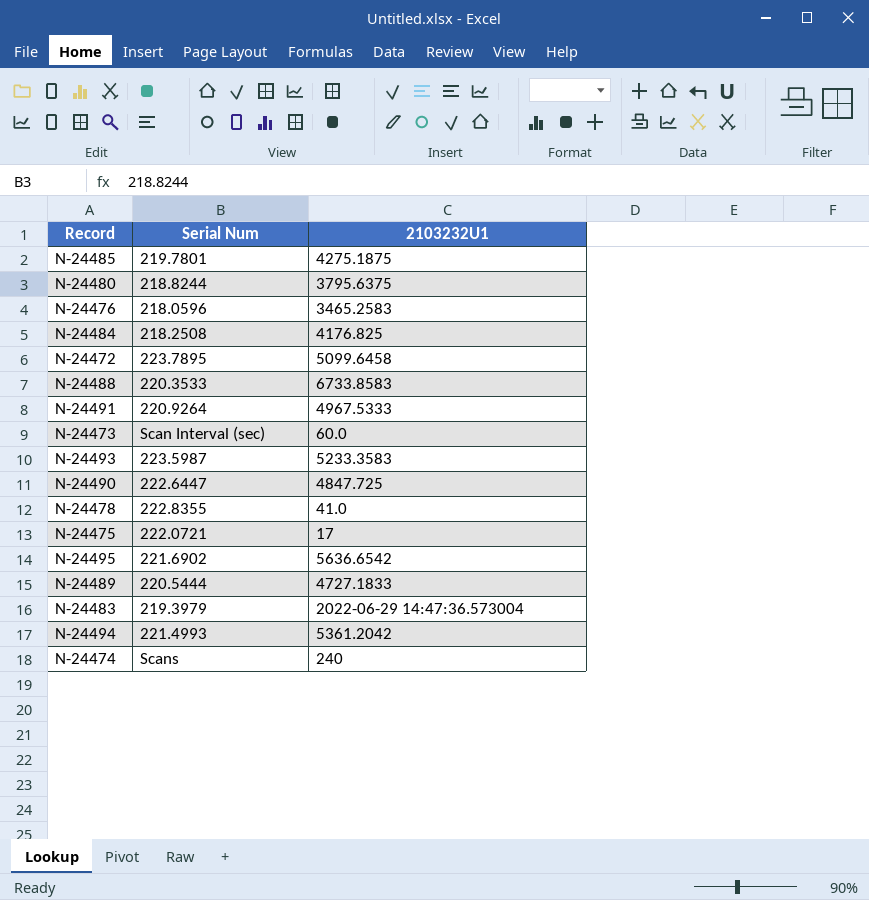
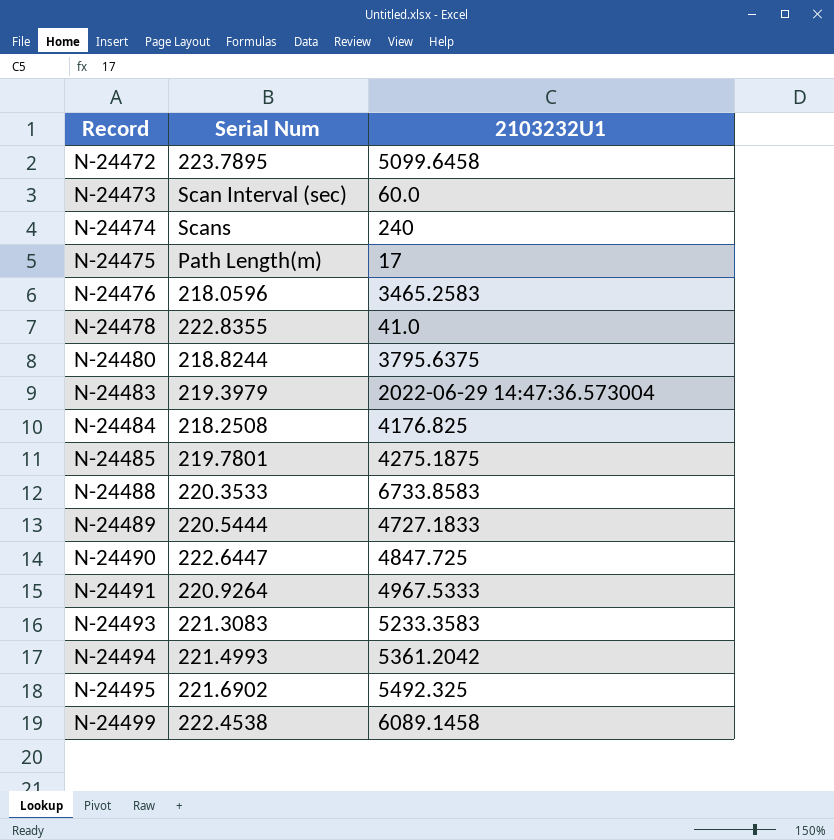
row order: none -> Record ascending
N-24475 | Serial Num: 222.0721 -> Path Length(m)
N-24493 | Serial Num: 223.5987 -> 221.3083
N-24495 | 2103232U1: 5636.6542 -> 5492.325
row N-24499: none -> 222.4538 | 6089.1458

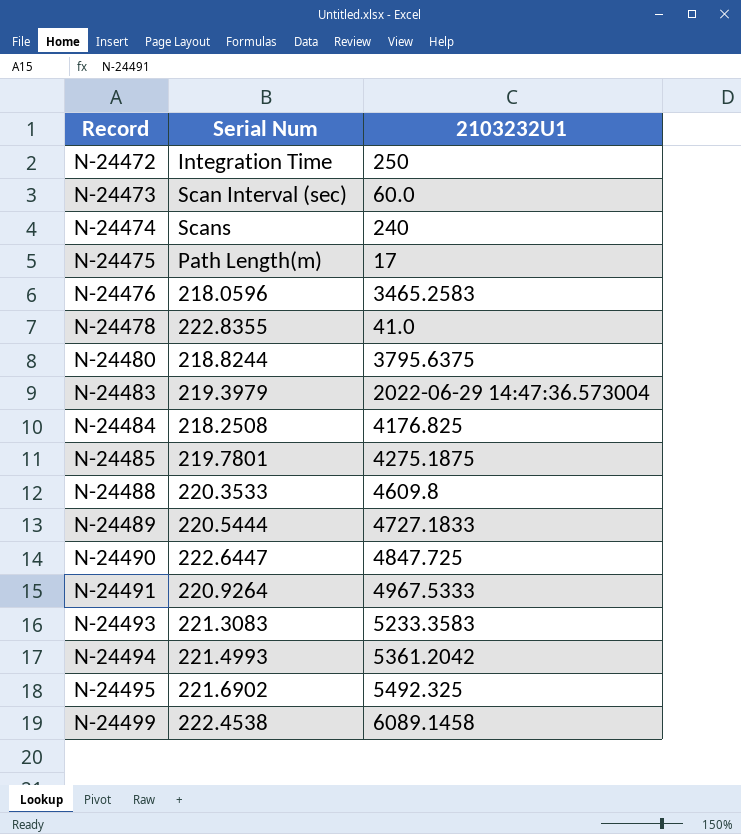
N-24472 | Serial Num: 223.7895 -> Integration Time
N-24472 | 2103232U1: 5099.6458 -> 250
N-24488 | 2103232U1: 6733.8583 -> 4609.8

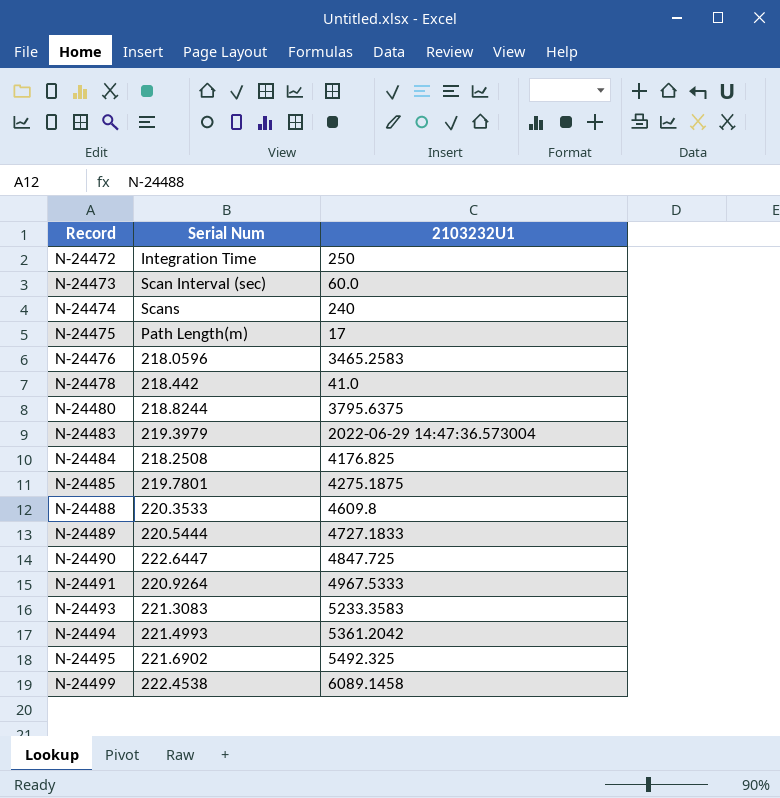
N-24478 | Serial Num: 222.8355 -> 218.442

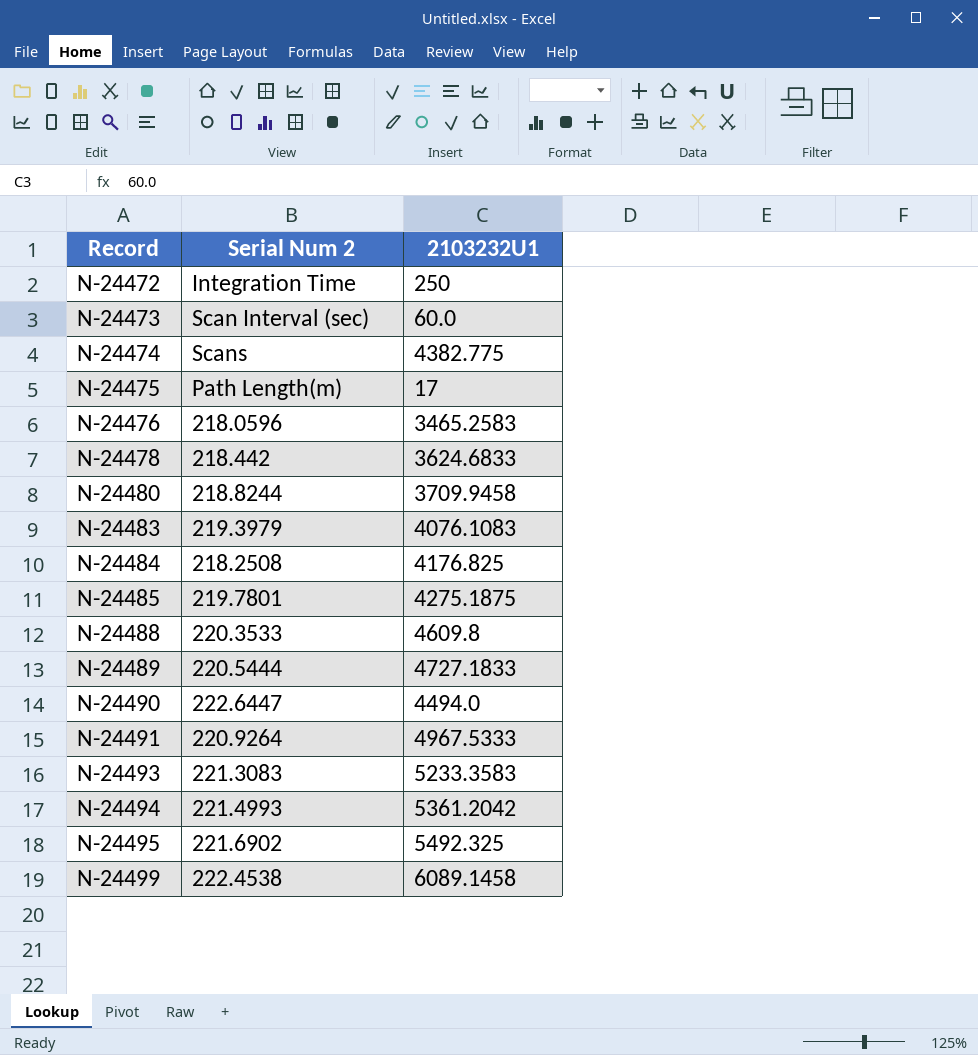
column name: Serial Num -> Serial Num 2
N-24474 | 2103232U1: 240 -> 4382.775
N-24478 | 2103232U1: 41.0 -> 3624.6833
N-24480 | 2103232U1: 3795.6375 -> 3709.9458
N-24483 | 2103232U1: 2022-06-29 14:47:36.573004 -> 4076.1083
N-24490 | 2103232U1: 4847.725 -> 4494.0

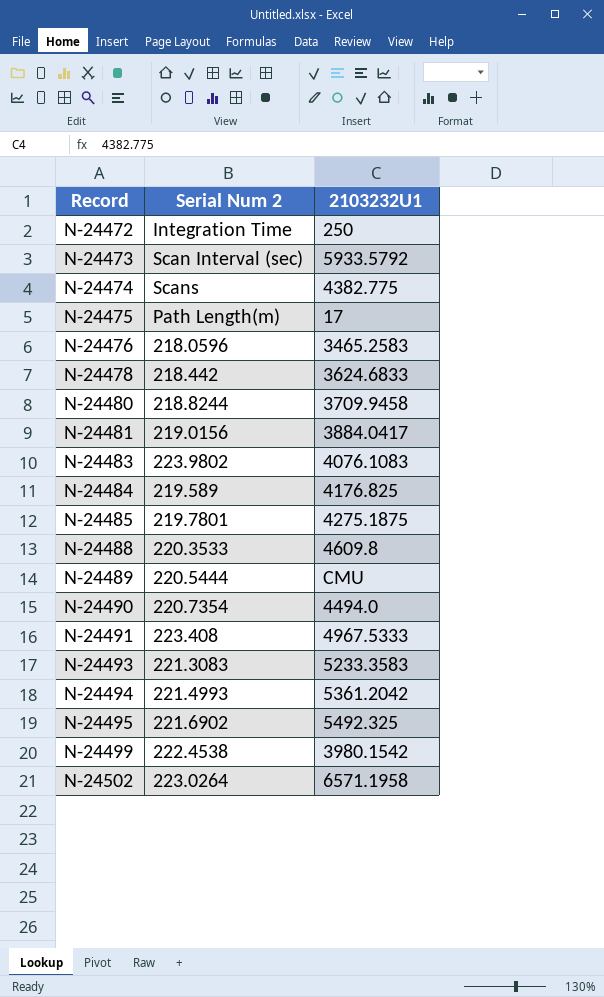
N-24473 | 2103232U1: 60.0 -> 5933.5792
row N-24481: none -> 219.0156 | 3884.0417
N-24483 | Serial Num 2: 219.3979 -> 223.9802
N-24484 | Serial Num 2: 218.2508 -> 219.589
N-24489 | 2103232U1: 4727.1833 -> CMU
N-24490 | Serial Num 2: 222.6447 -> 220.7354
N-24491 | Serial Num 2: 220.9264 -> 223.408
N-24499 | 2103232U1: 6089.1458 -> 3980.1542
row N-24502: none -> 223.0264 | 6571.1958

